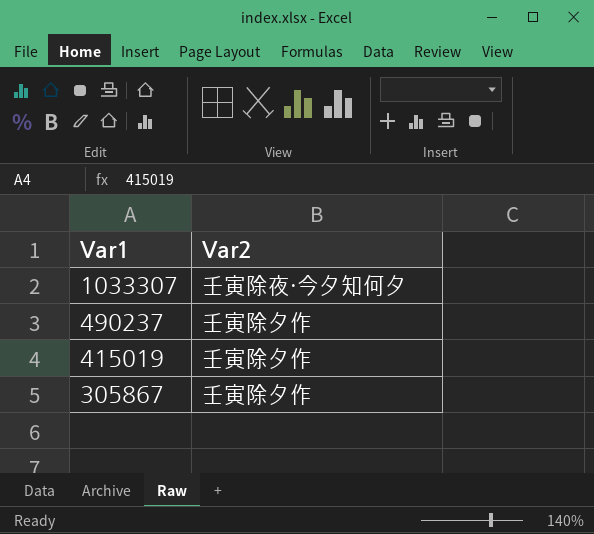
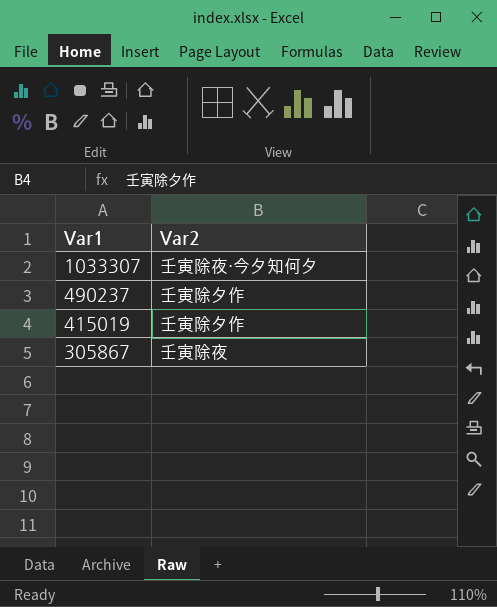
305867 | Var2: 壬寅除夕作 -> 壬寅除夜

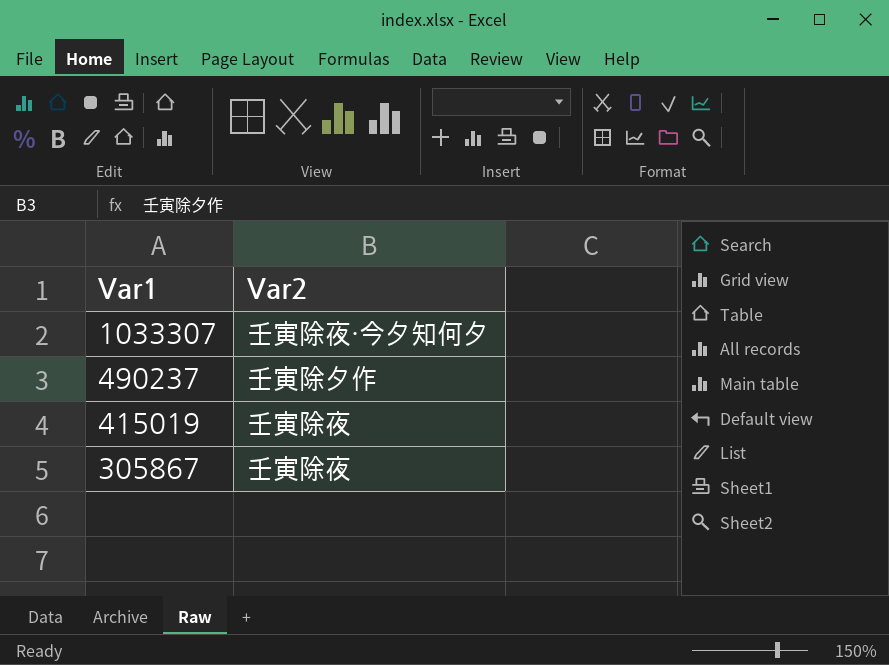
415019 | Var2: 壬寅除夕作 -> 壬寅除夜

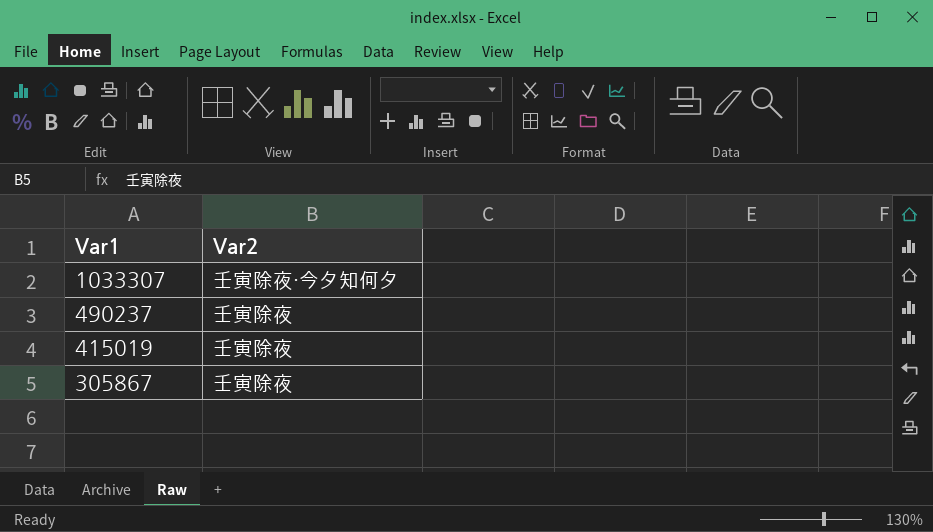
490237 | Var2: 壬寅除夕作 -> 壬寅除夜

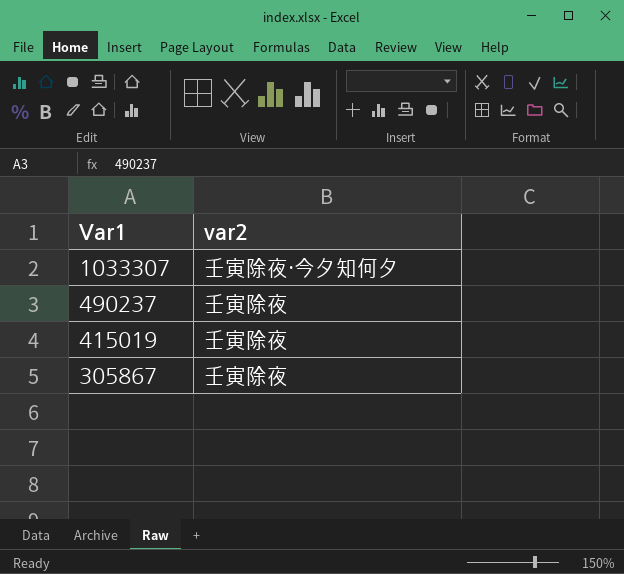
column name: Var2 -> var2

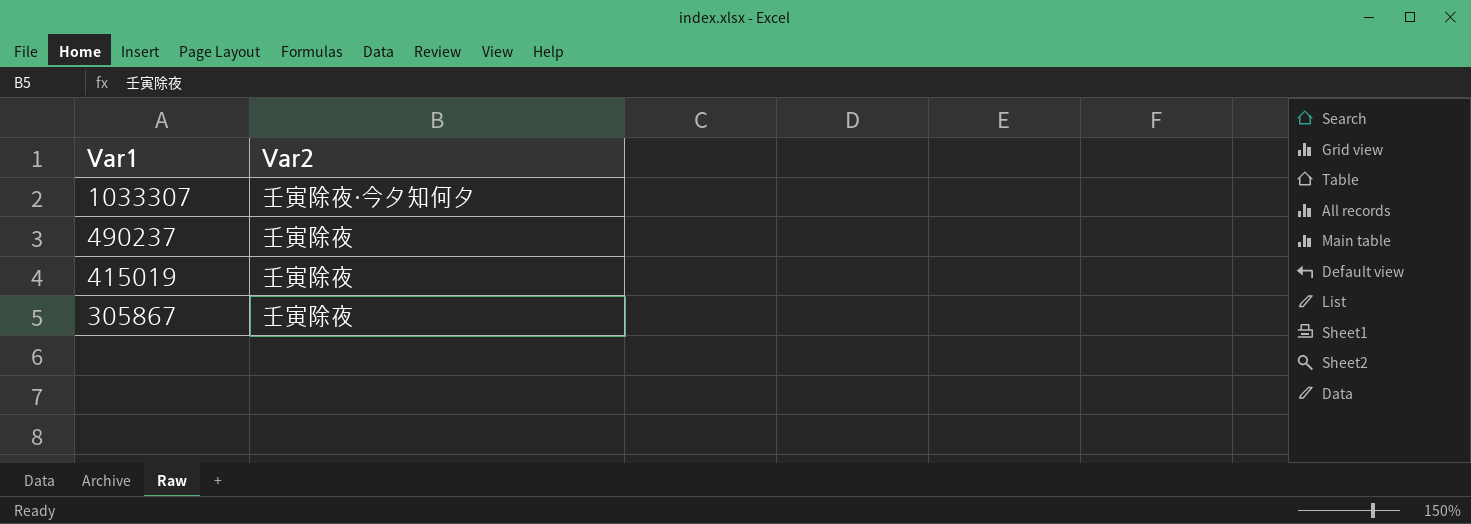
column name: var2 -> Var2

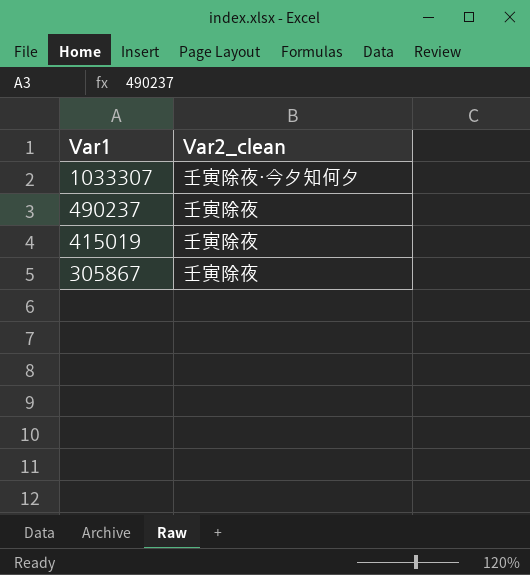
column name: Var2 -> Var2_clean

